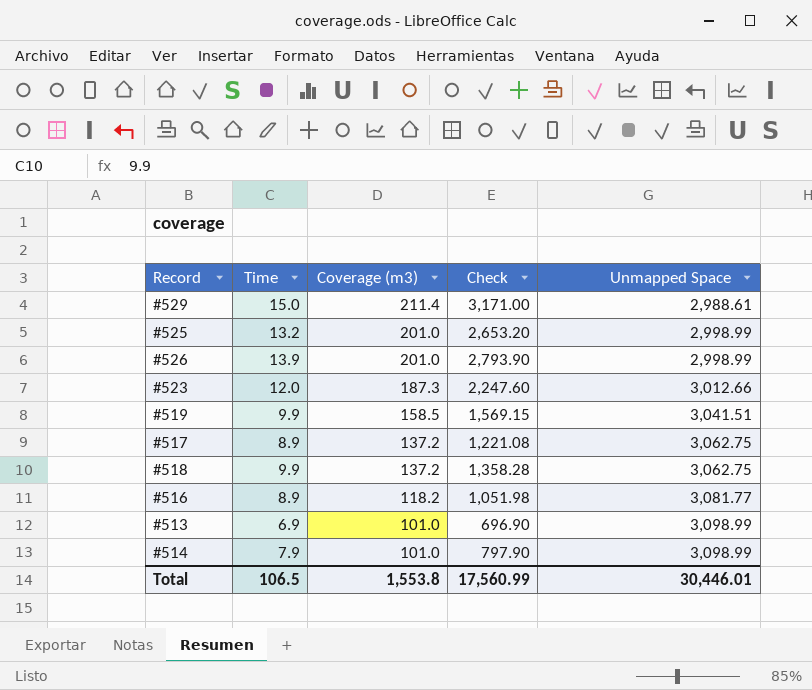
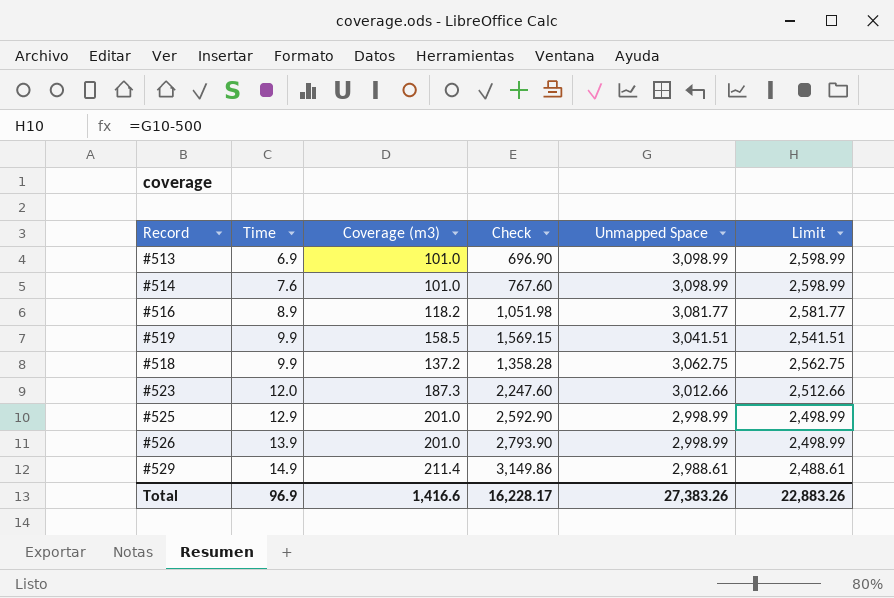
row order: Coverage (m3) descending -> Time ascending
column Limit | formula: none -> [Unmapped Space] - 500
row #517: 8.9 | 137.2 | 1,221.08 | 3,062.75 -> none
#514 | Time: 7.9 -> 7.6
#514 | Check: 797.90 -> 767.60
#525 | Time: 13.2 -> 12.9
#525 | Check: 2,653.20 -> 2,592.90
#529 | Time: 15.0 -> 14.9
#529 | Check: 3,171.00 -> 3,149.86
Total | Time: 106.5 -> 96.9
Total | Coverage (m3): 1,553.8 -> 1,416.6
Total | Check: 17,560.99 -> 16,228.17
Total | Unmapped Space: 30,446.01 -> 27,383.26

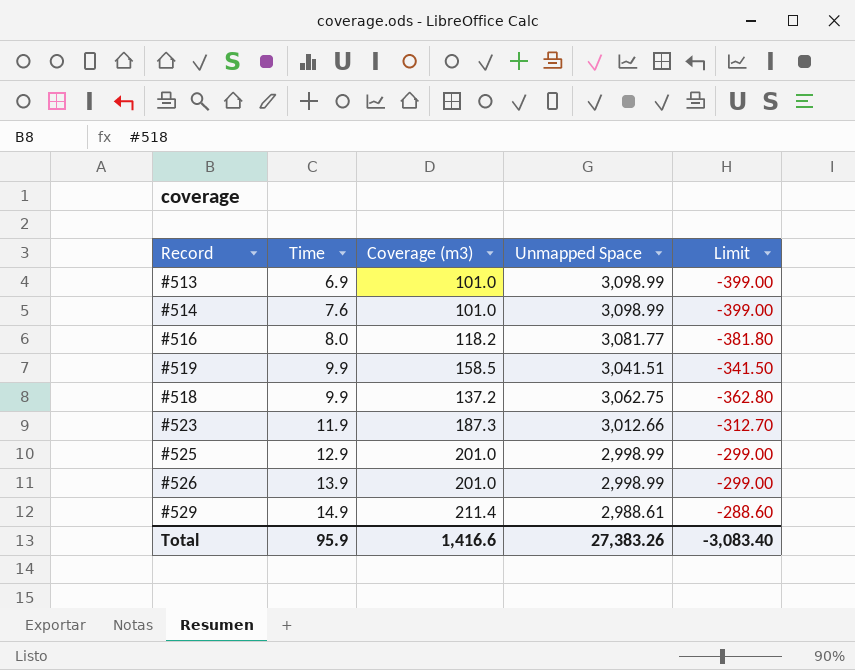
column Check | formula: [Time] * [Coverage (m3)] -> none
column Limit | formula: [Unmapped Space] - 500 -> [Coverage (m3)] - 500
#516 | Time: 8.9 -> 8.0
#523 | Time: 12.0 -> 11.9
Total | Time: 96.9 -> 95.9
Total | Limit: 22,883.26 -> -3,083.40

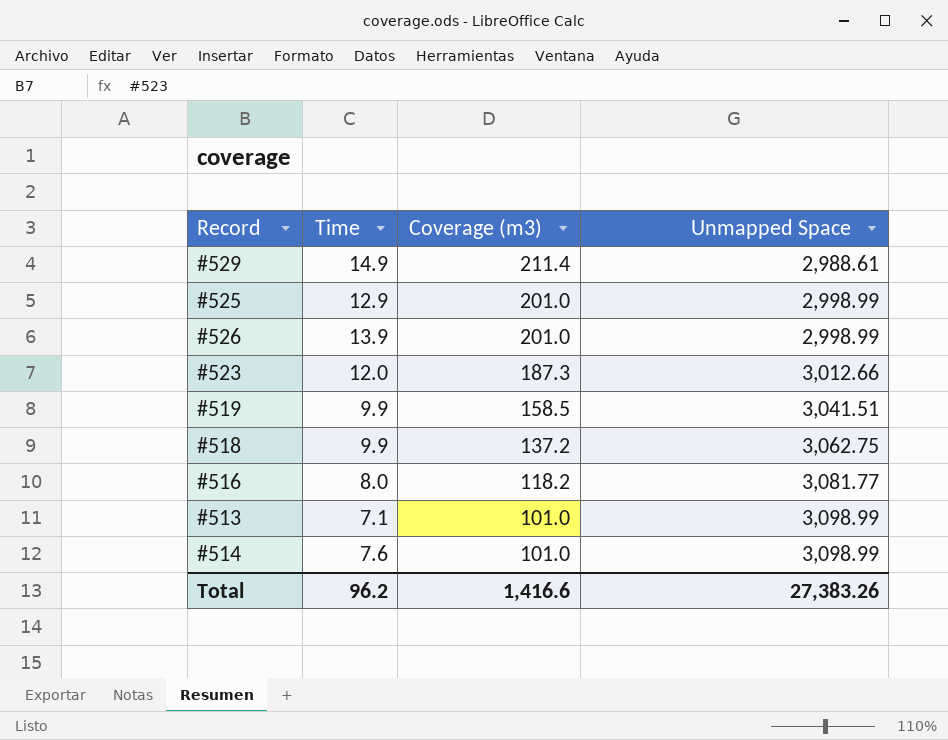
row order: Time ascending -> Coverage (m3) descending
column Limit | formula: [Coverage (m3)] - 500 -> none
#523 | Time: 11.9 -> 12.0
#513 | Time: 6.9 -> 7.1
Total | Time: 95.9 -> 96.2

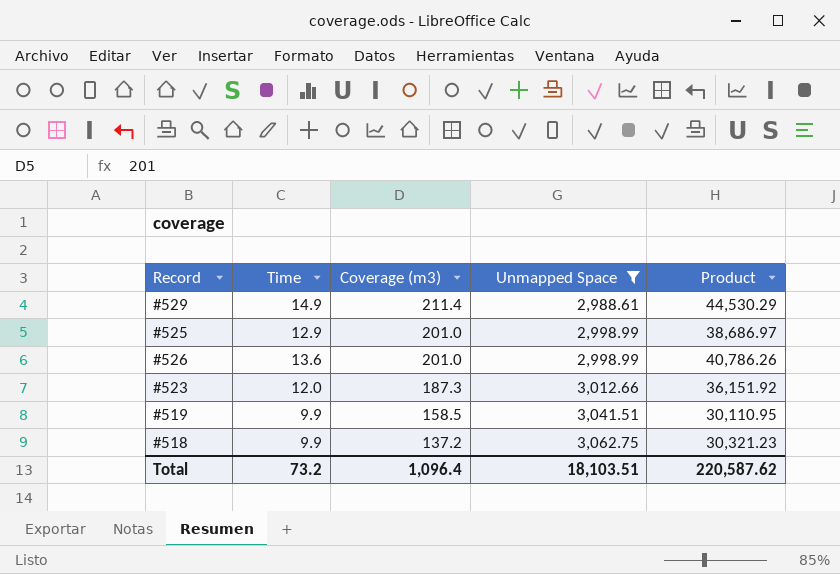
filter: none -> Unmapped Space <= 3,062.75
column Product | formula: none -> [Time] * [Unmapped Space]
#526 | Time: 13.9 -> 13.6
Total | Time: 96.2 -> 73.2
Total | Coverage (m3): 1,416.6 -> 1,096.4
Total | Unmapped Space: 27,383.26 -> 18,103.51

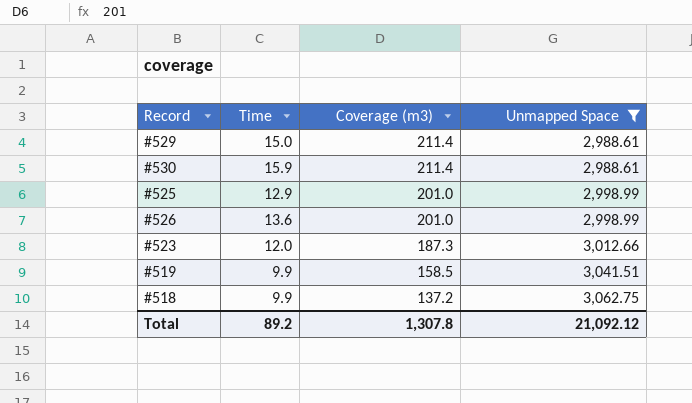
column Product | formula: [Time] * [Unmapped Space] -> none
#529 | Time: 14.9 -> 15.0
row #530: none -> 15.9 | 211.4 | 2,988.61
Total | Time: 73.2 -> 89.2
Total | Coverage (m3): 1,096.4 -> 1,307.8
Total | Unmapped Space: 18,103.51 -> 21,092.12

